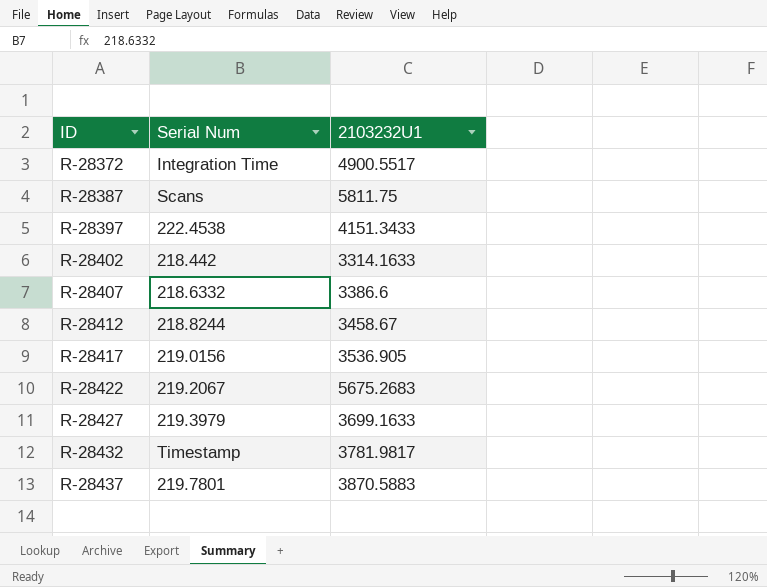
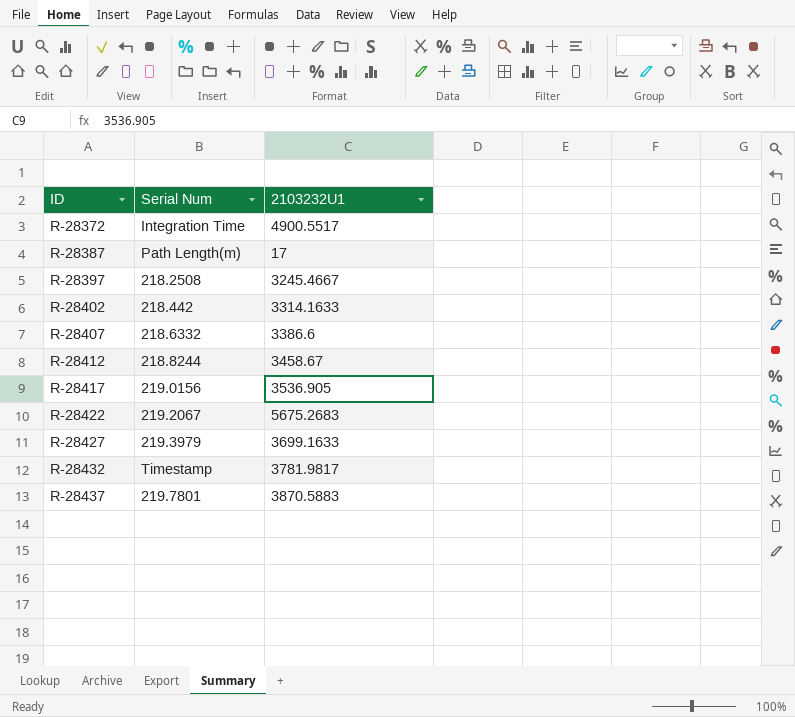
R-28387 | Serial Num: Scans -> Path Length(m)
R-28387 | 2103232U1: 5811.75 -> 17
R-28397 | Serial Num: 222.4538 -> 218.2508
R-28397 | 2103232U1: 4151.3433 -> 3245.4667

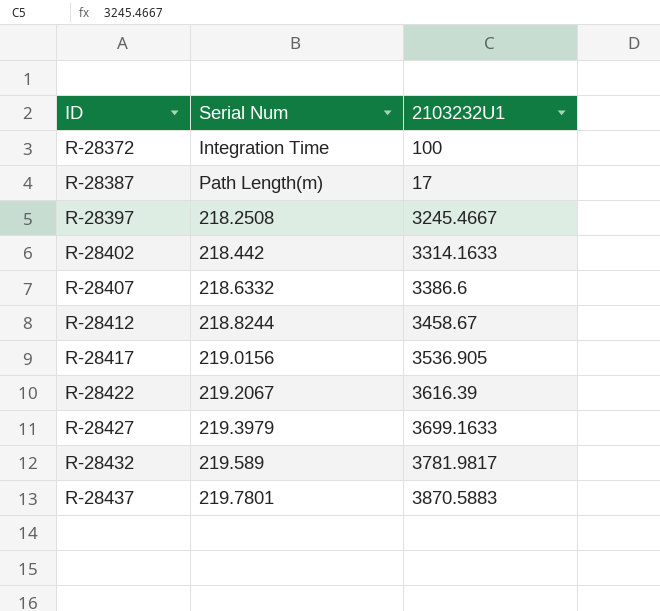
R-28372 | 2103232U1: 4900.5517 -> 100
R-28422 | 2103232U1: 5675.2683 -> 3616.39
R-28432 | Serial Num: Timestamp -> 219.589

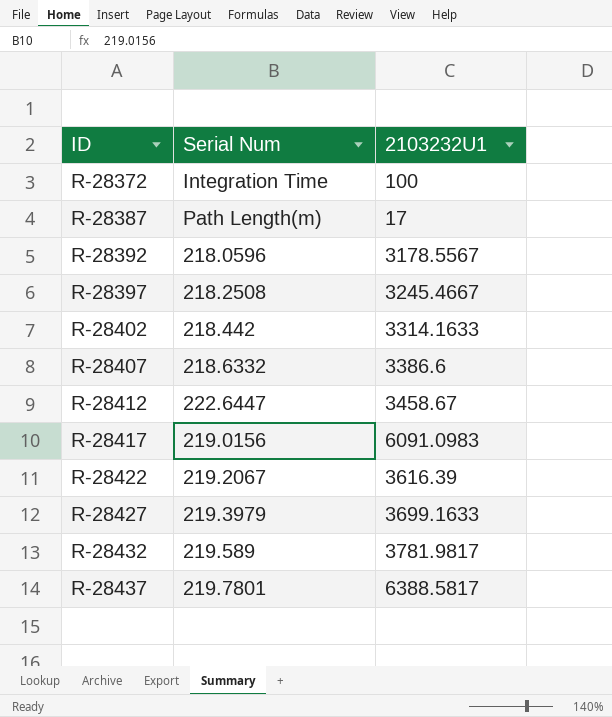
row R-28392: none -> 218.0596 | 3178.5567
R-28412 | Serial Num: 218.8244 -> 222.6447
R-28417 | 2103232U1: 3536.905 -> 6091.0983
R-28437 | 2103232U1: 3870.5883 -> 6388.5817

